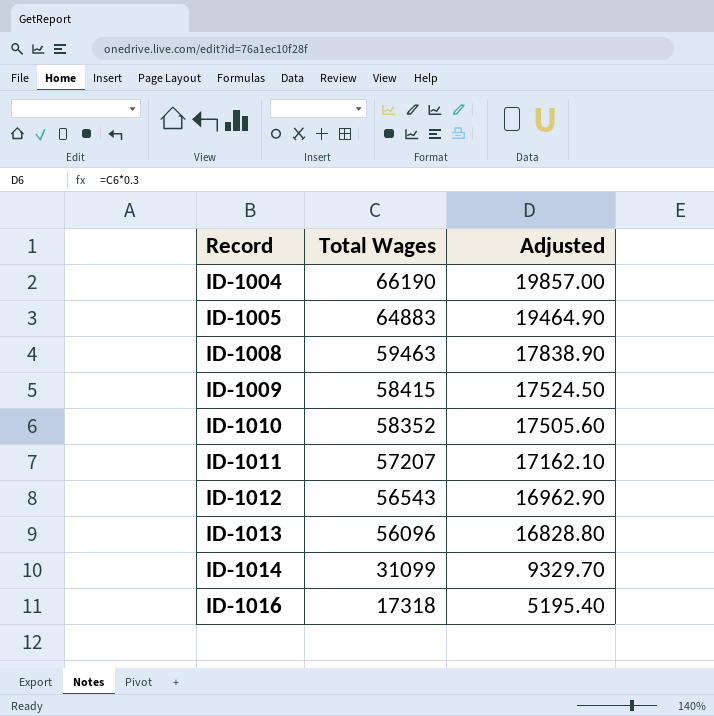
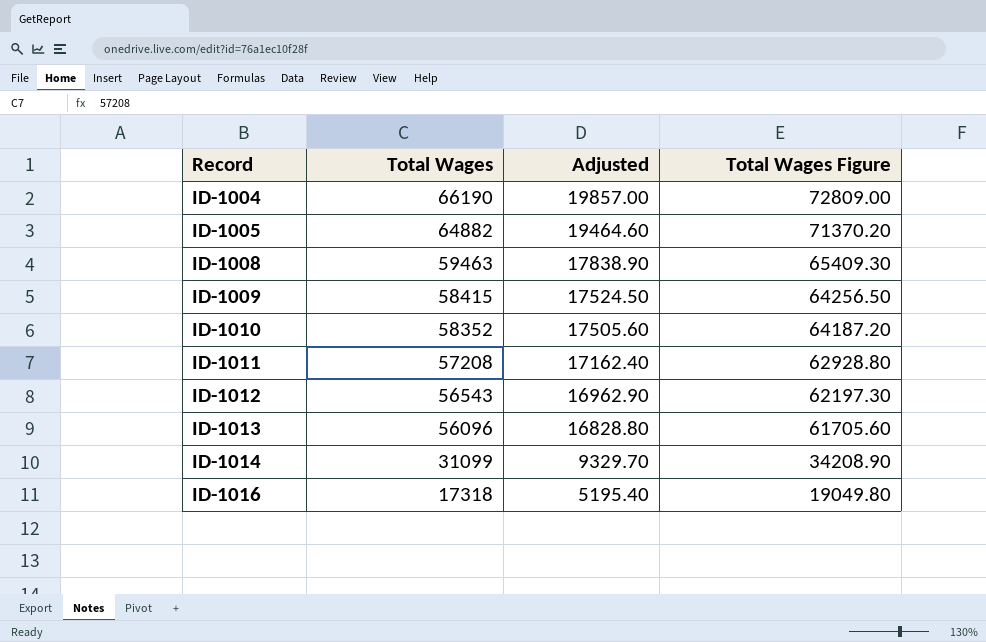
column Total Wages Figure | formula: none -> [Total Wages] * 1.1
ID-1005 | Total Wages: 64883 -> 64882
ID-1005 | Adjusted: 19464.90 -> 19464.60
ID-1011 | Total Wages: 57207 -> 57208
ID-1011 | Adjusted: 17162.10 -> 17162.40

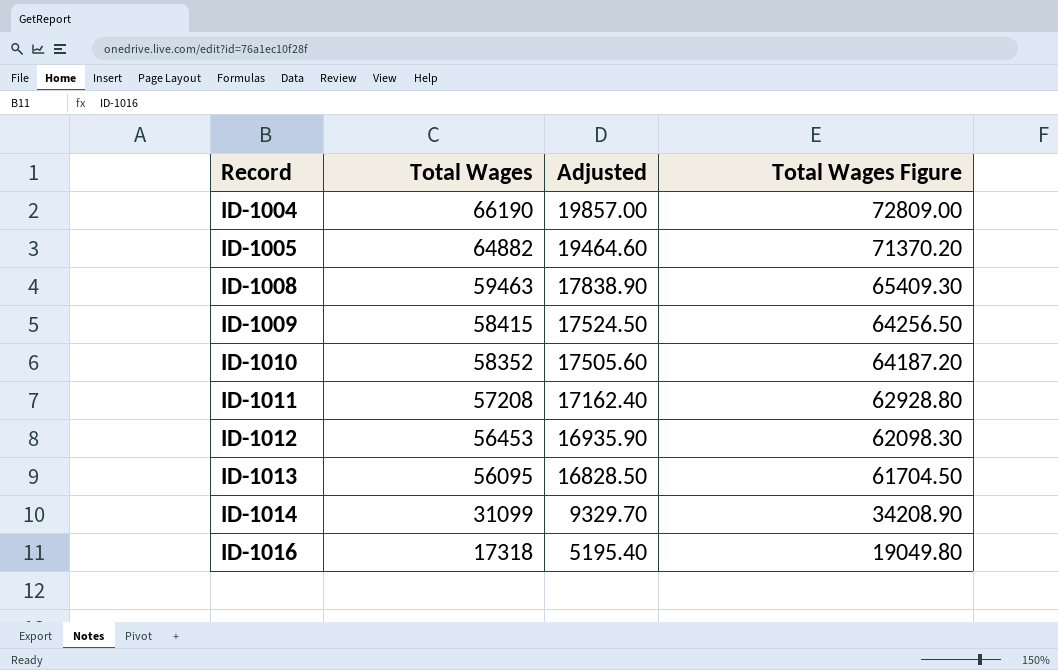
ID-1012 | Total Wages: 56543 -> 56453
ID-1012 | Adjusted: 16962.90 -> 16935.90
ID-1012 | Total Wages Figure: 62197.30 -> 62098.30
ID-1013 | Total Wages: 56096 -> 56095
ID-1013 | Adjusted: 16828.80 -> 16828.50
ID-1013 | Total Wages Figure: 61705.60 -> 61704.50

